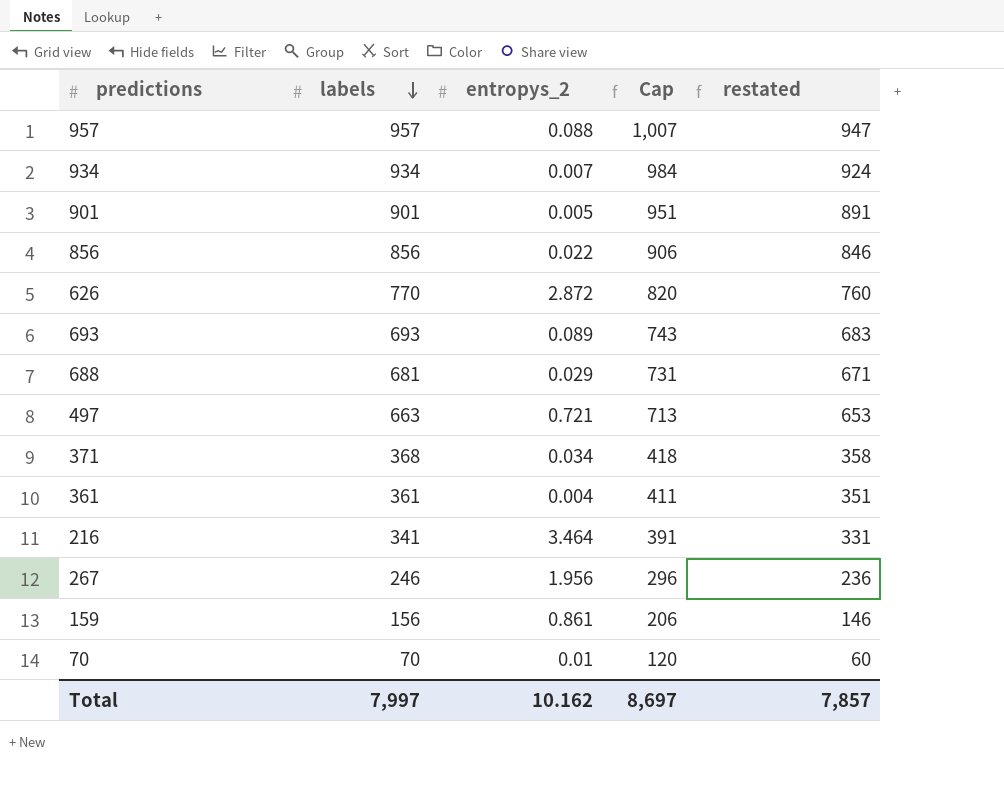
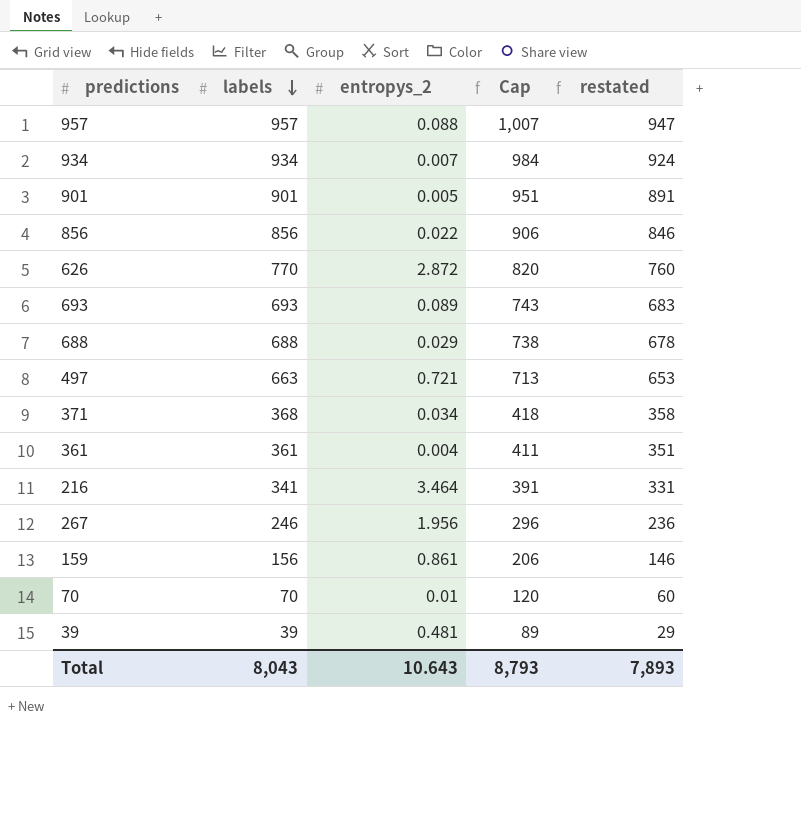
688 | labels: 681 -> 688
688 | Cap: 731 -> 738
688 | restated: 671 -> 678
row 39: none -> 39 | 0.481 | 89 | 29
Total | labels: 7,997 -> 8,043
Total | entropys_2: 10.162 -> 10.643
Total | Cap: 8,697 -> 8,793
Total | restated: 7,857 -> 7,893

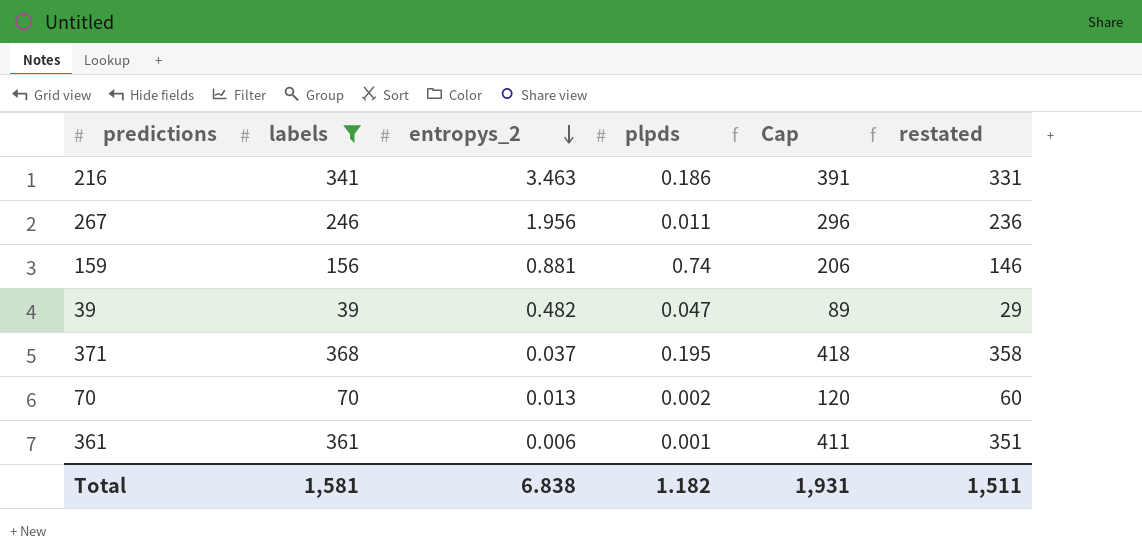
filter: none -> labels <= 368
row order: labels descending -> entropys_2 descending
column plpds | position: none -> 4
216 | entropys_2: 3.464 -> 3.463
159 | entropys_2: 0.861 -> 0.881
39 | entropys_2: 0.481 -> 0.482
371 | entropys_2: 0.034 -> 0.037
70 | entropys_2: 0.01 -> 0.013
361 | entropys_2: 0.004 -> 0.006
Total | labels: 8,043 -> 1,581
Total | entropys_2: 10.643 -> 6.838
Total | Cap: 8,793 -> 1,931
Total | restated: 7,893 -> 1,511

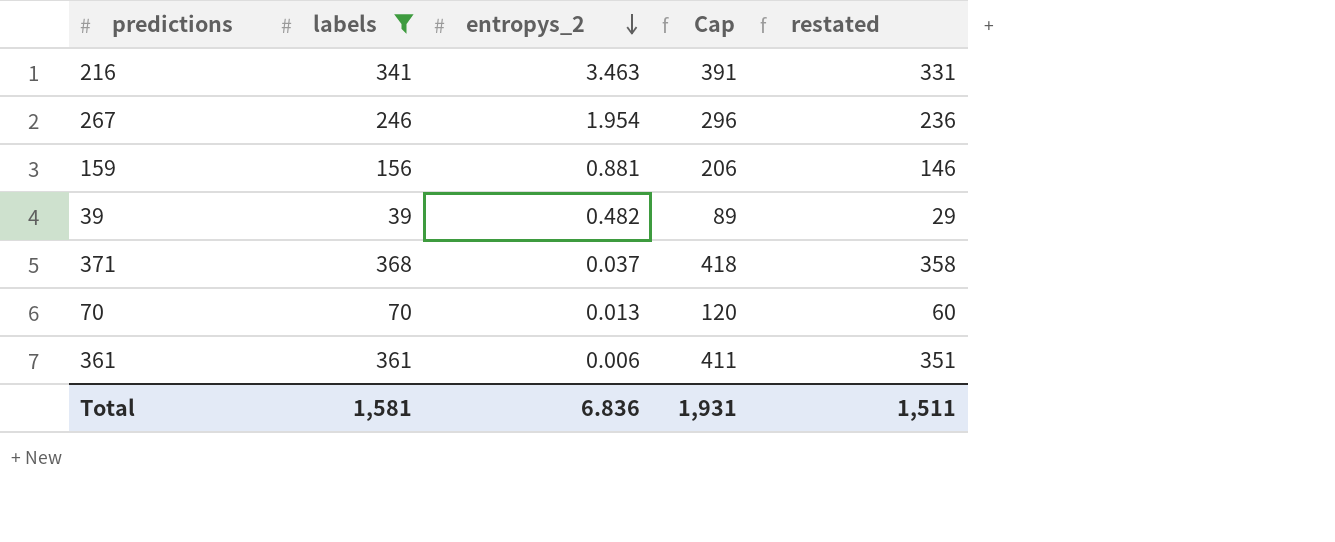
column plpds | position: 4 -> none
267 | entropys_2: 1.956 -> 1.954
Total | entropys_2: 6.838 -> 6.836

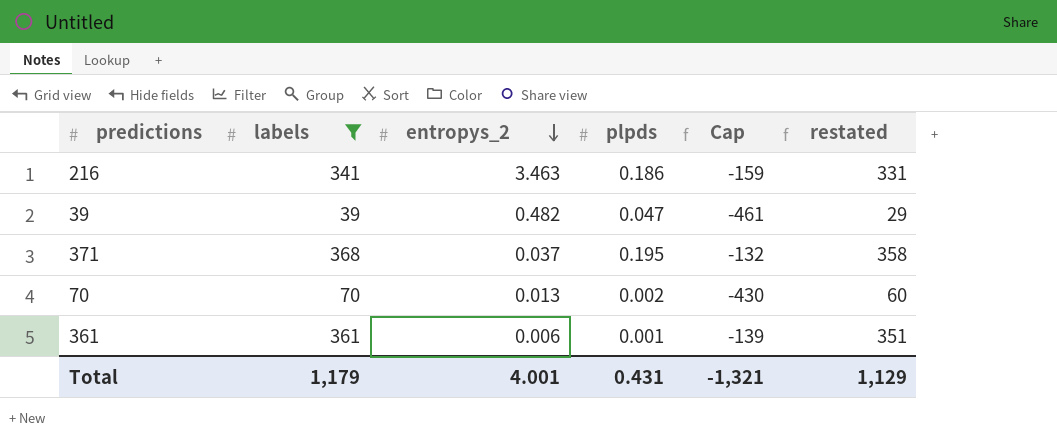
column plpds | position: none -> 4
column Cap | formula: [labels] + 50 -> [labels] - 500
row 267: 246 | 1.954 | 296 | 236 -> none
row 159: 156 | 0.881 | 206 | 146 -> none
Total | labels: 1,581 -> 1,179
Total | entropys_2: 6.836 -> 4.001
Total | Cap: 1,931 -> -1,321
Total | restated: 1,511 -> 1,129

